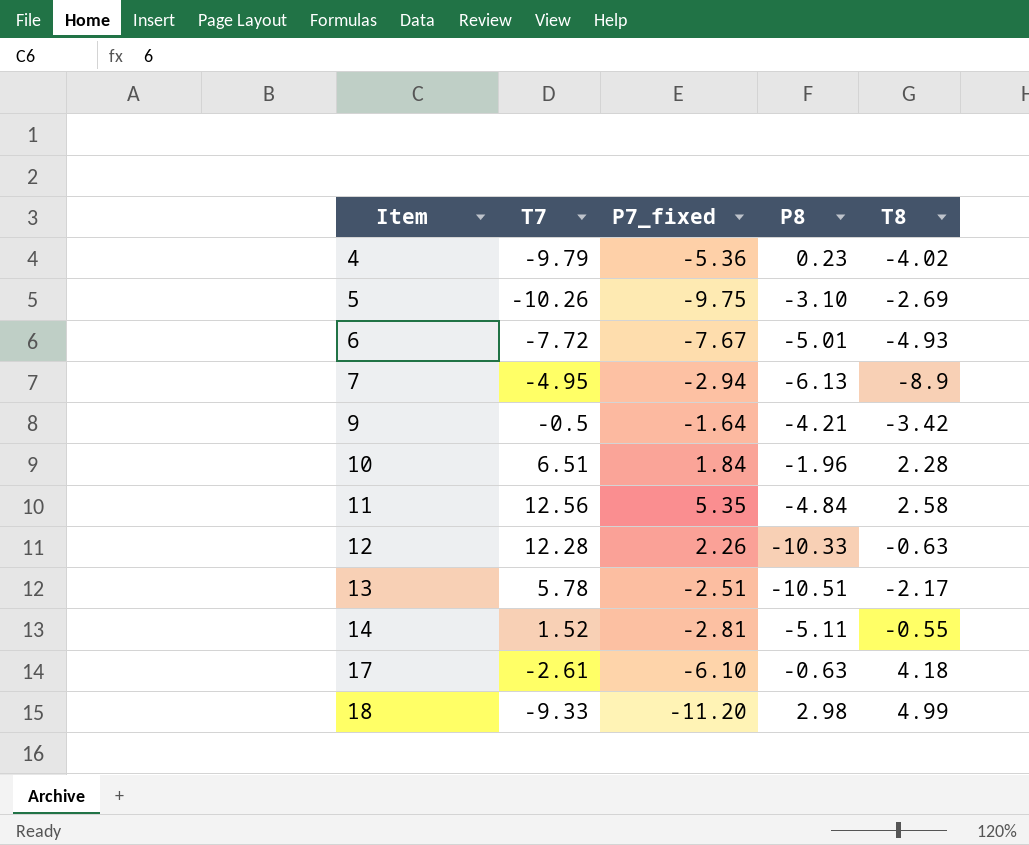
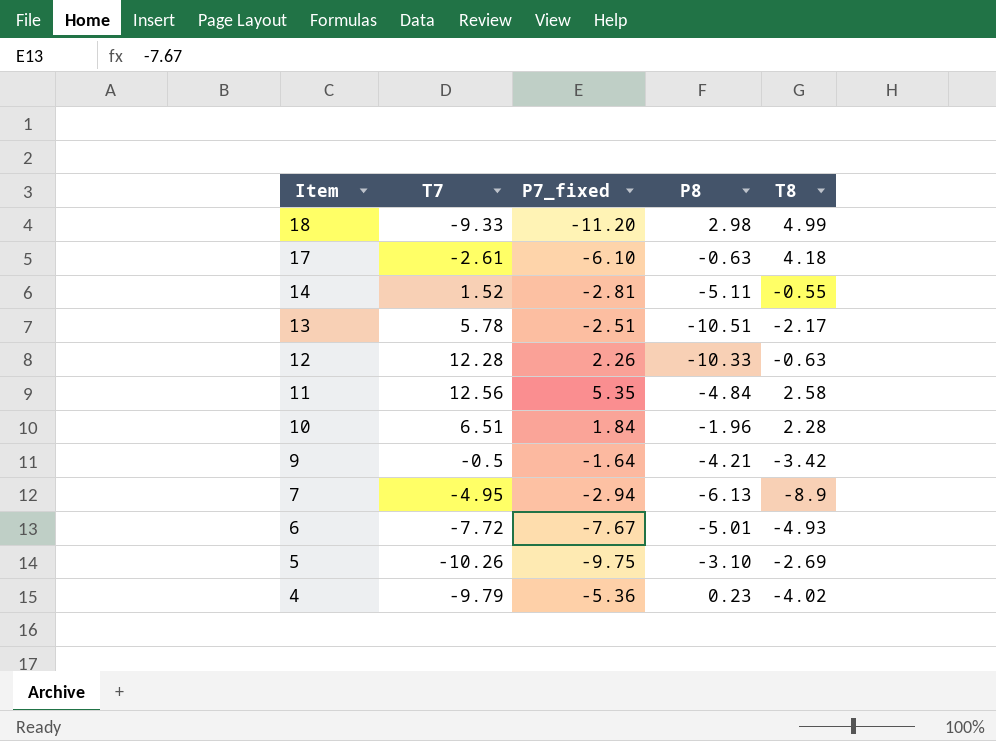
row order: Item ascending -> Item descending

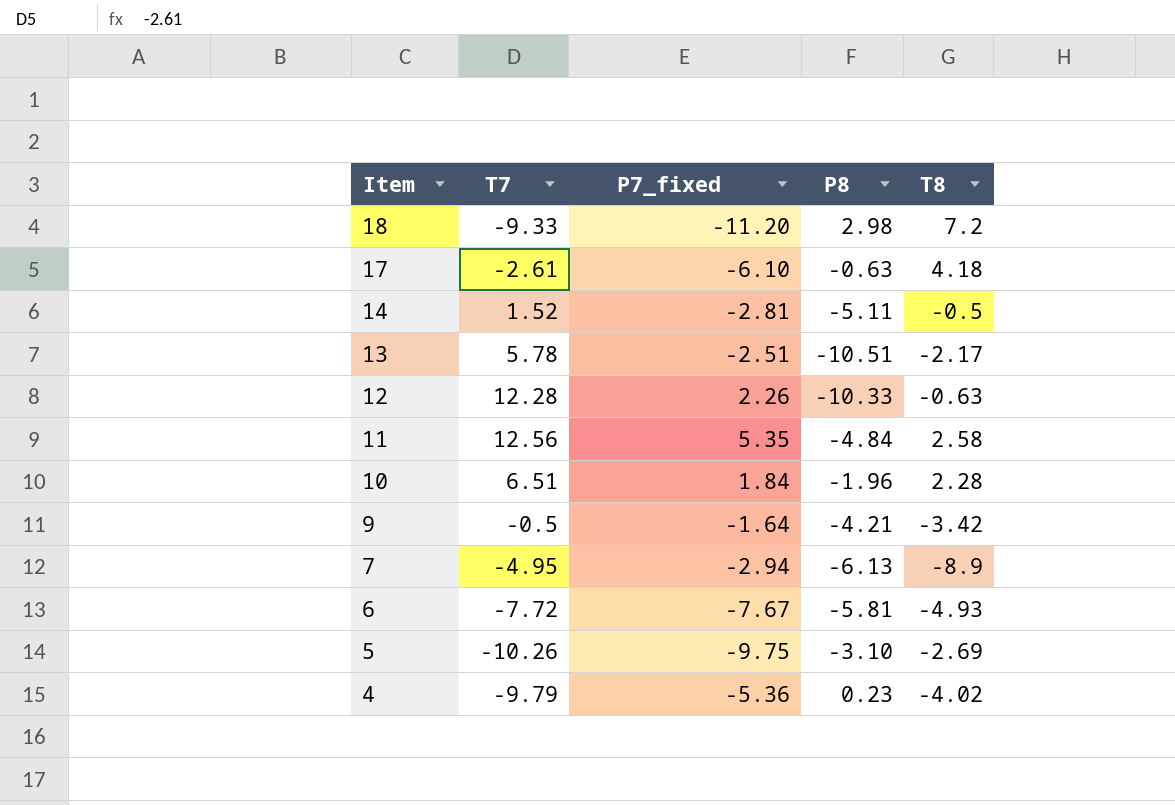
18 | T8: 4.99 -> 7.2
14 | T8: -0.55 -> -0.5
6 | P8: -5.01 -> -5.81

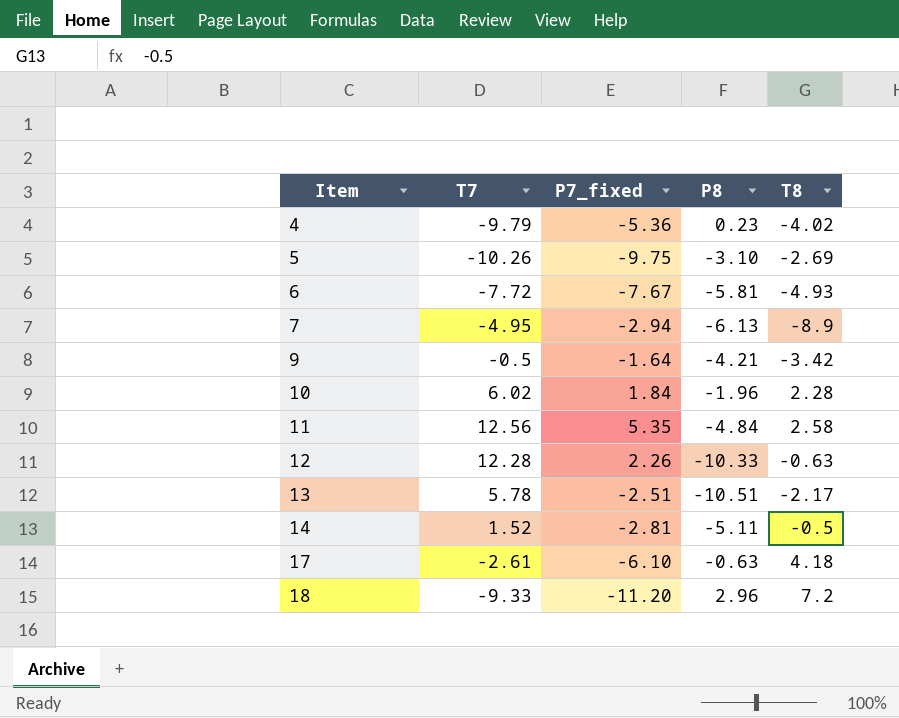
row order: Item descending -> Item ascending
10 | T7: 6.51 -> 6.02
18 | P8: 2.98 -> 2.96

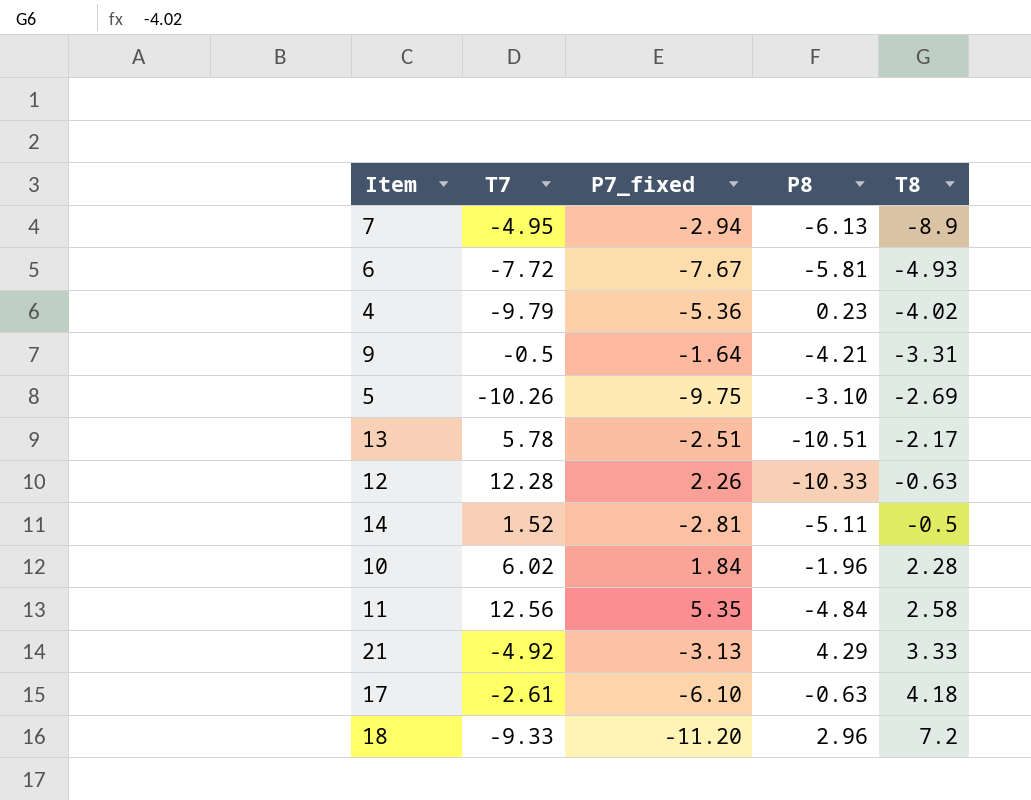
row order: Item ascending -> T8 ascending
9 | T8: -3.42 -> -3.31
row 21: none -> -4.92 | -3.13 | 4.29 | 3.33

